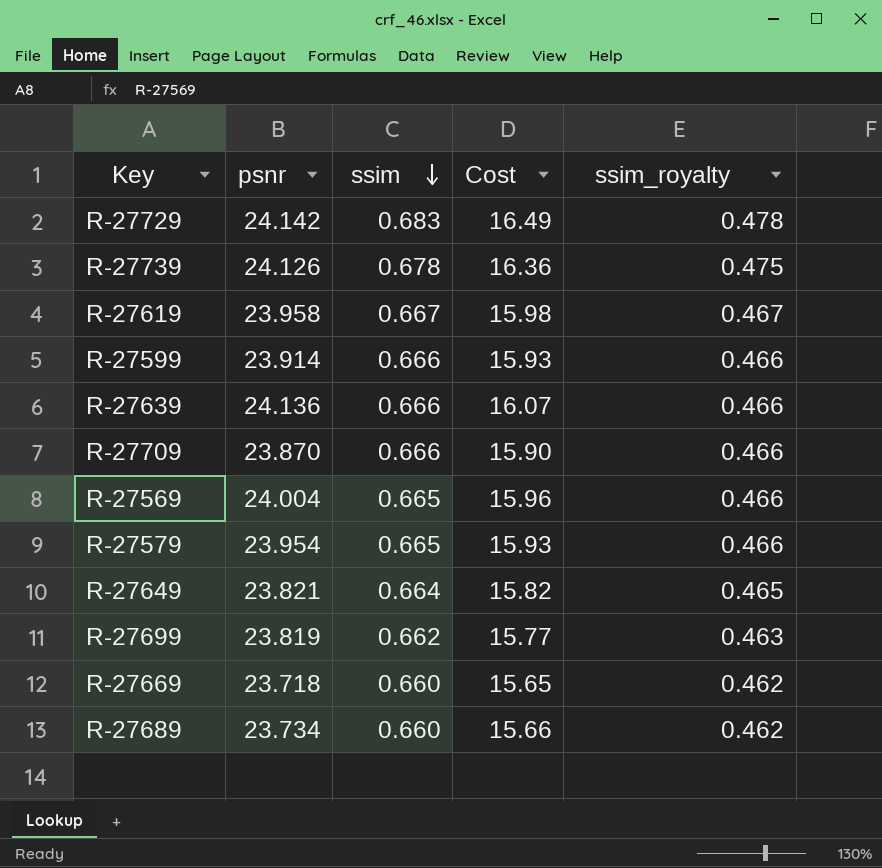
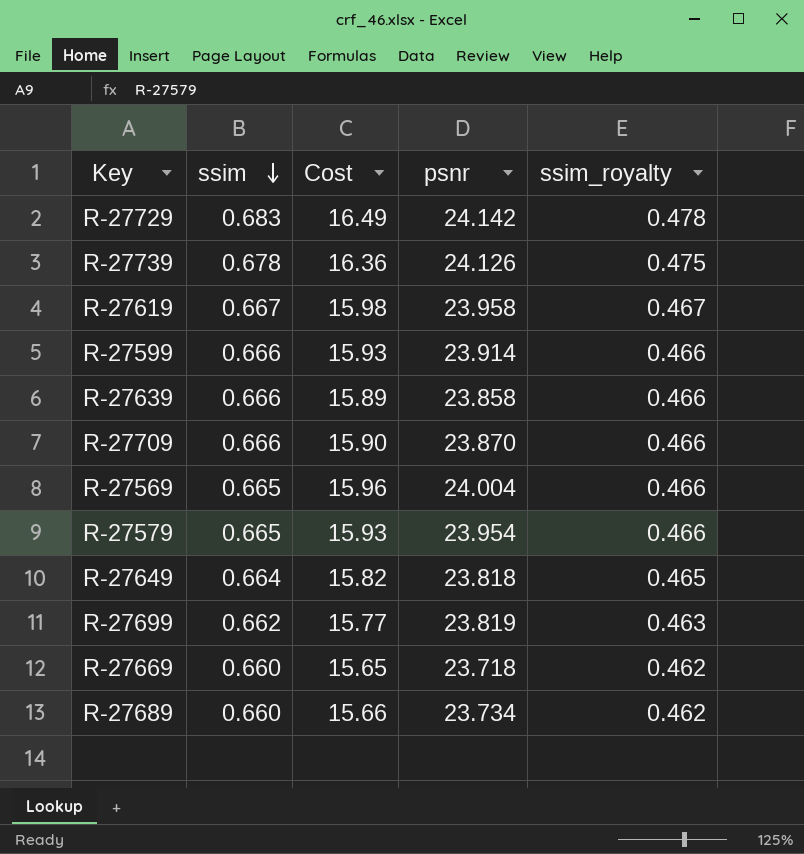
column psnr | position: 2 -> 4
R-27639 | Cost: 16.07 -> 15.89
R-27639 | psnr: 24.136 -> 23.858
R-27649 | psnr: 23.821 -> 23.818

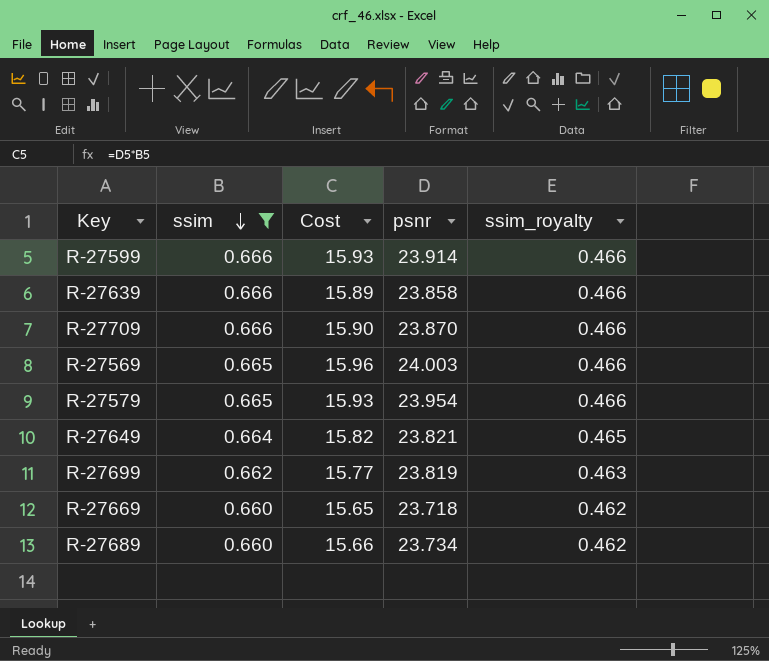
filter: none -> ssim <= 0.666
R-27569 | psnr: 24.004 -> 24.003
R-27649 | psnr: 23.818 -> 23.821

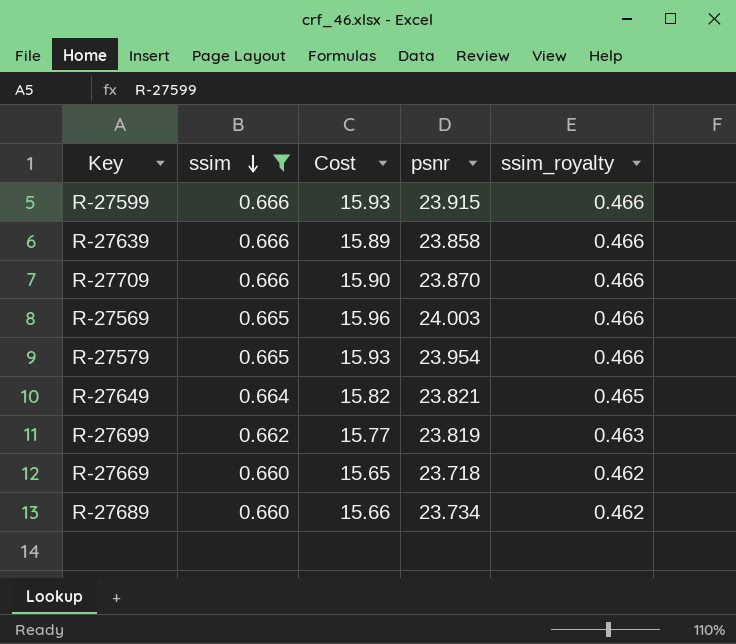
R-27599 | psnr: 23.914 -> 23.915

